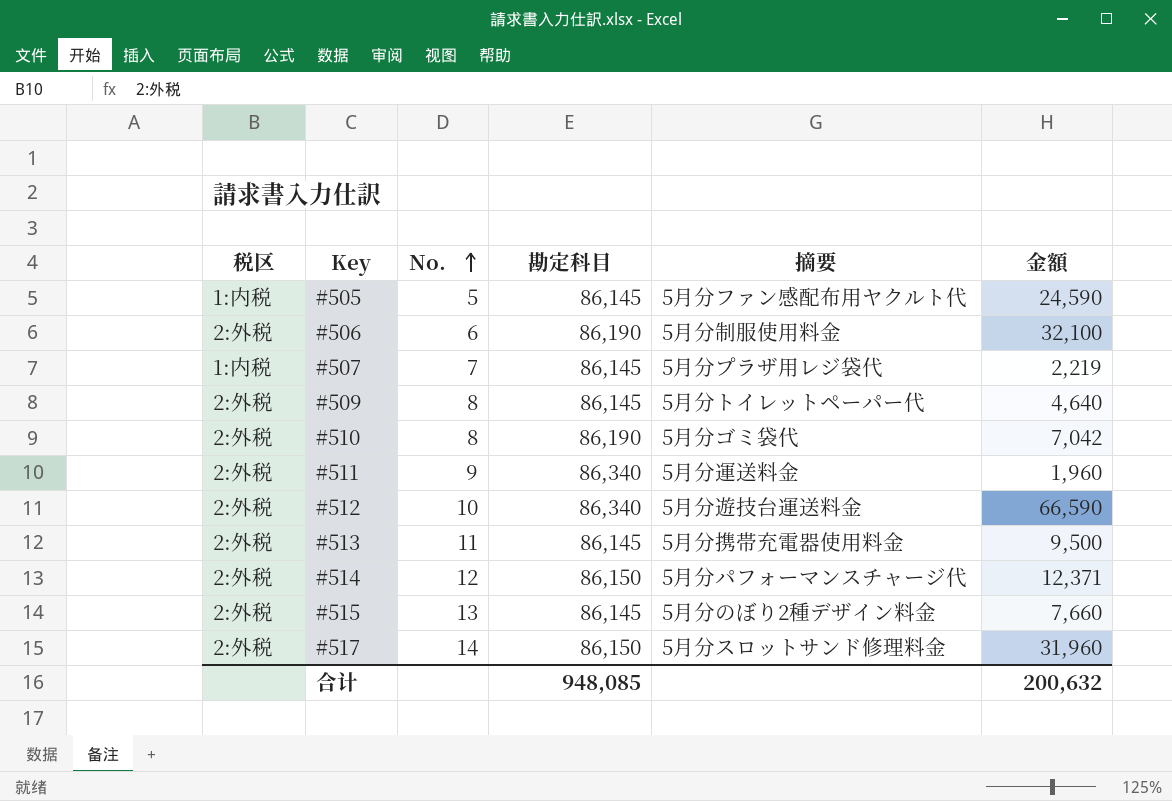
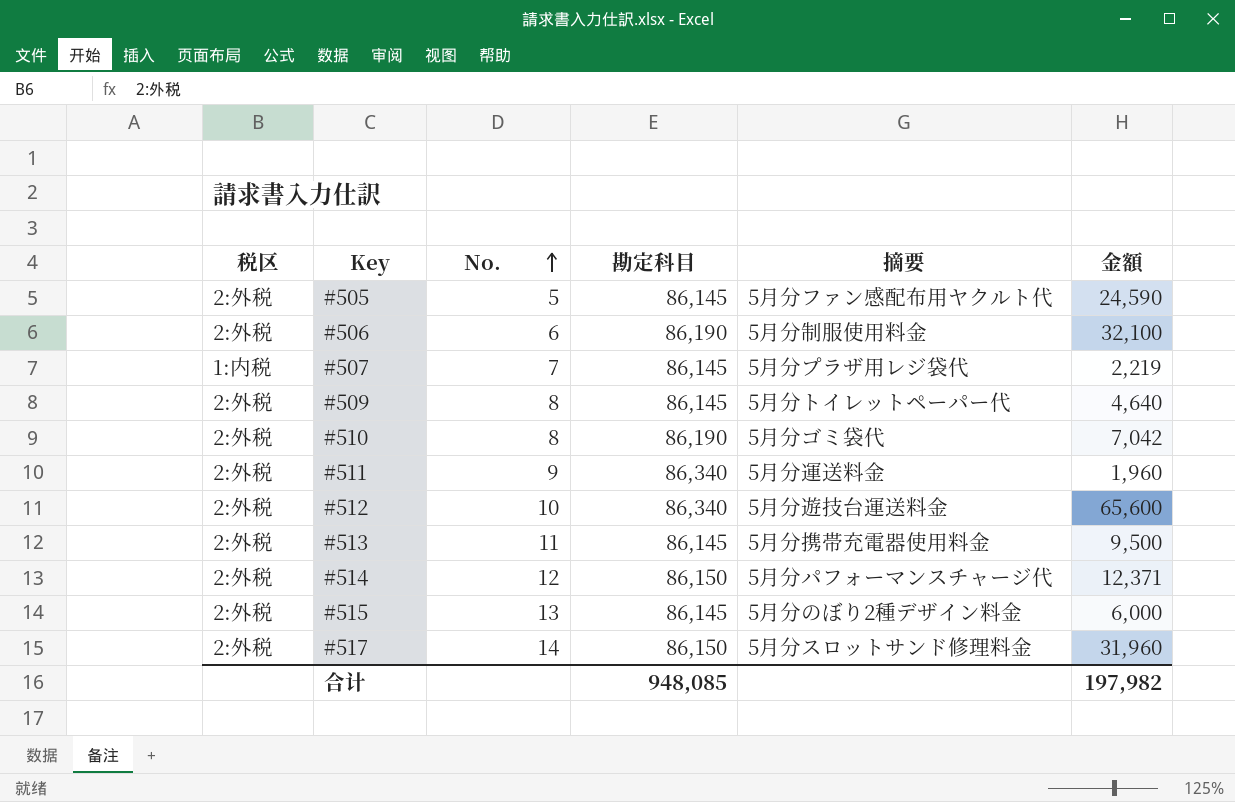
#505 | 税区: 1:内税 -> 2:外税
#512 | 金額: 66,590 -> 65,600
#515 | 金額: 7,660 -> 6,000
合计 | 金額: 200,632 -> 197,982

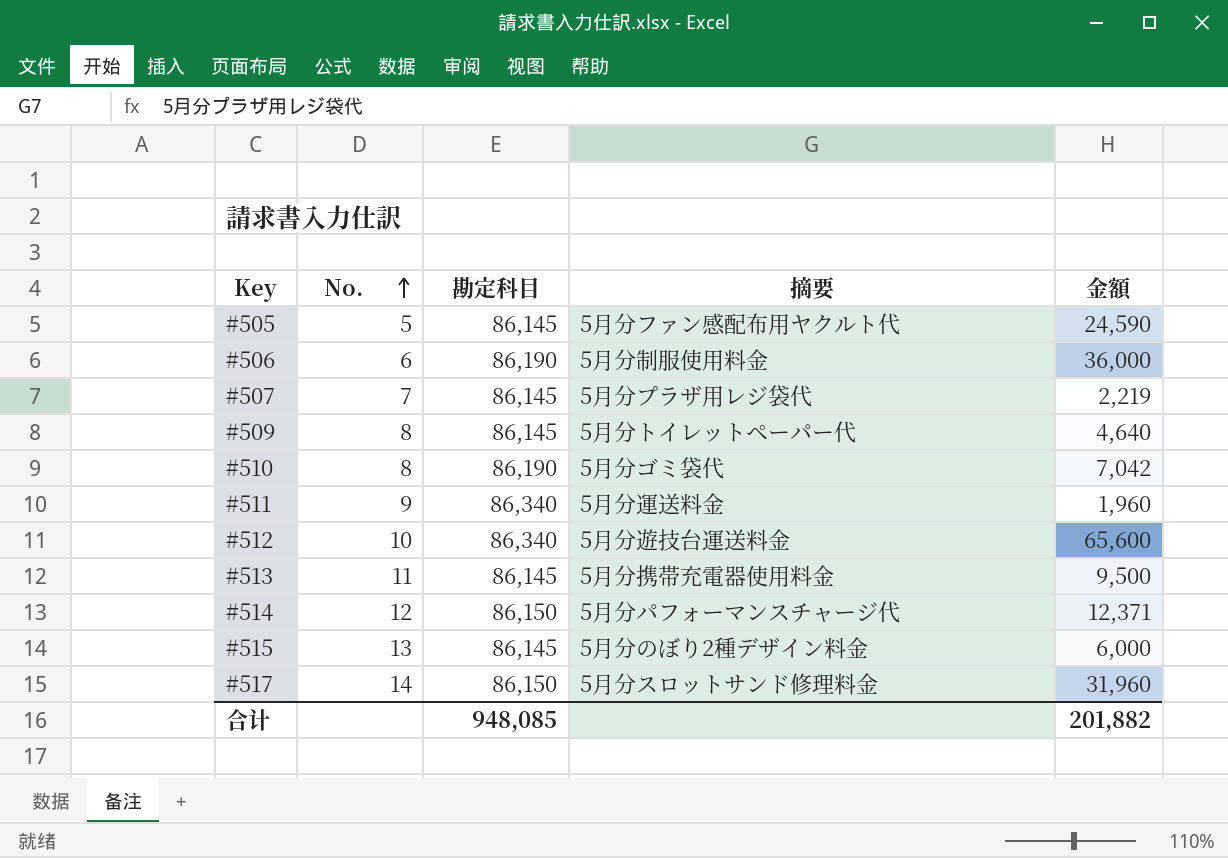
column 税区 | position: 1 -> none
#506 | 金額: 32,100 -> 36,000
合计 | 金額: 197,982 -> 201,882

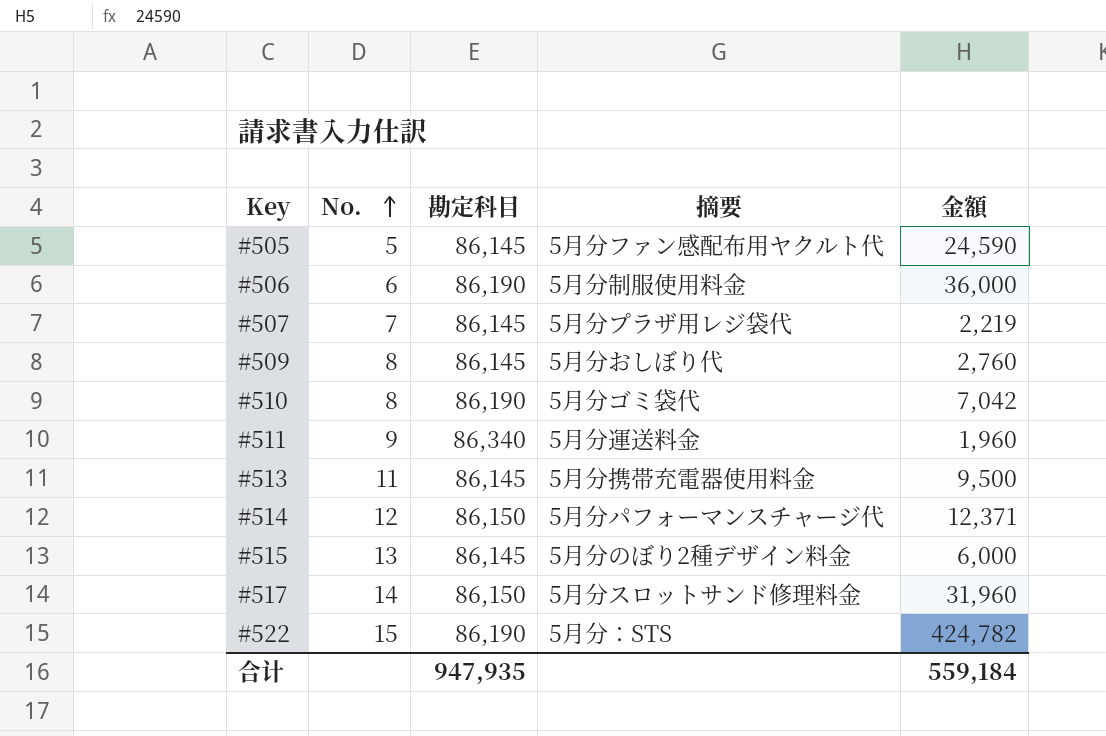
row #512: 10 | 86,340 | 5月分遊技台運送料金 | 65,600 -> none
#509 | 摘要: 5月分トイレットペーパー代 -> 5月分おしぼり代
#509 | 金額: 4,640 -> 2,760
row #522: none -> 15 | 86,190 | 5月分：STS | 424,782
合计 | 勘定科目: 948,085 -> 947,935
合计 | 金額: 201,882 -> 559,184

